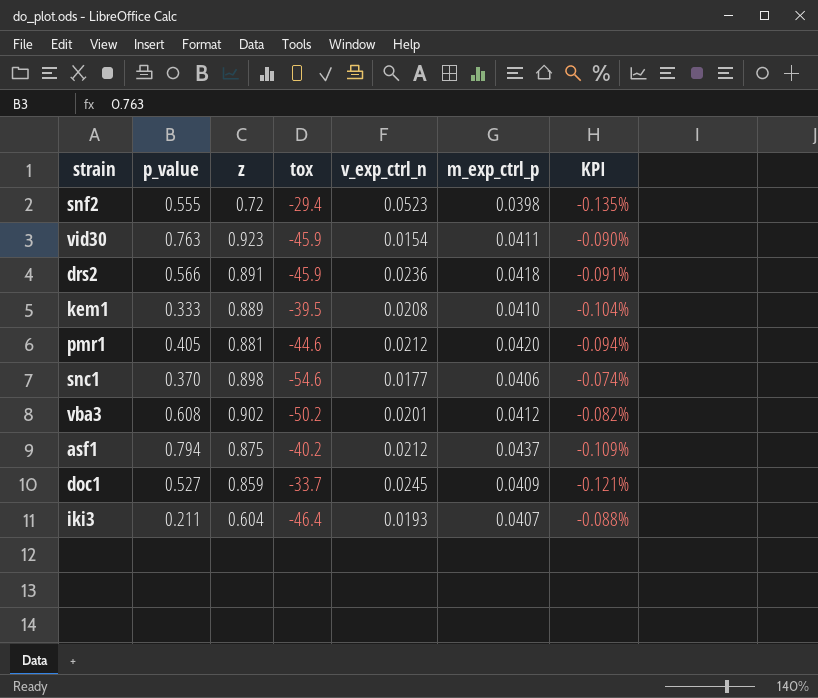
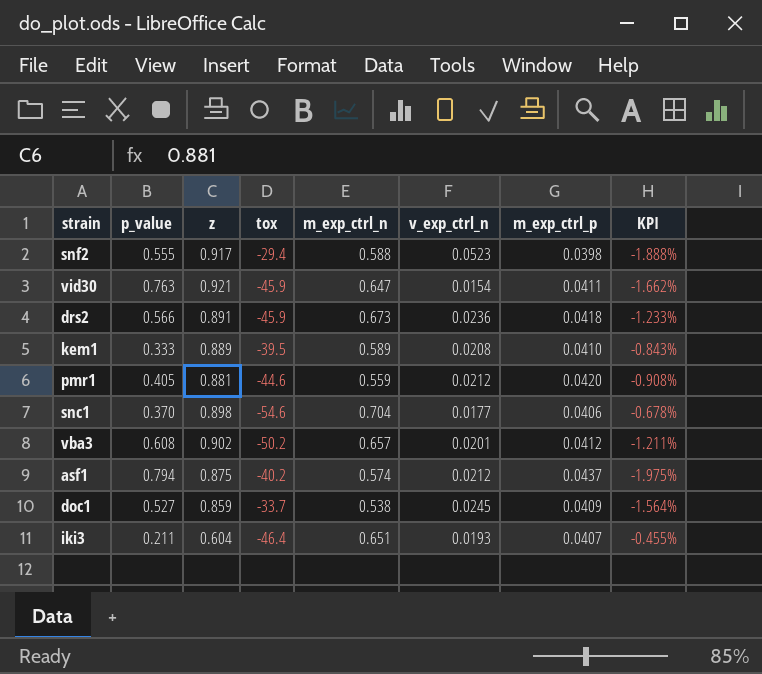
column m_exp_ctrl_n | position: none -> 5
column KPI | formula: [m_exp_ctrl_p] / [tox] -> [p_value] / [tox]
snf2 | z: 0.72 -> 0.917
vid30 | z: 0.923 -> 0.921

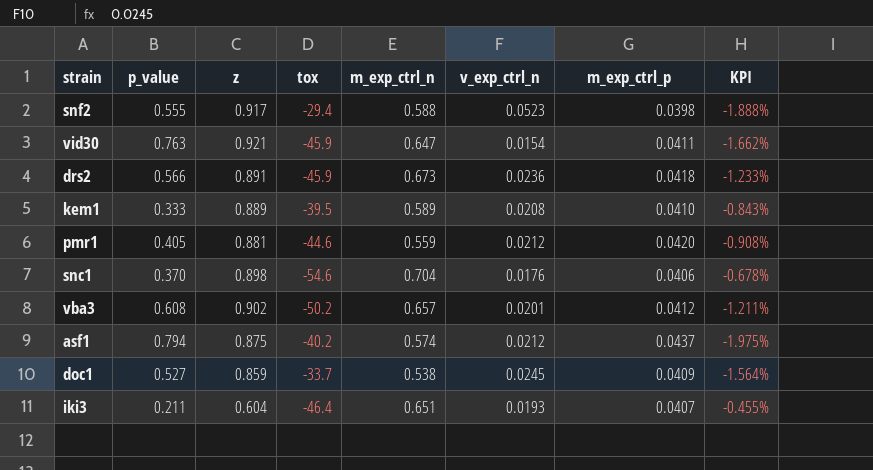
snc1 | v_exp_ctrl_n: 0.0177 -> 0.0176

